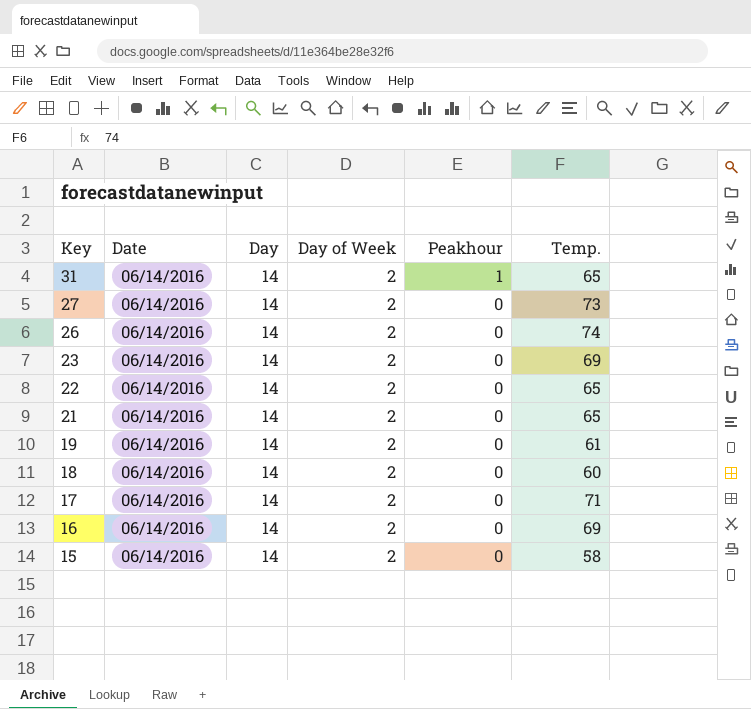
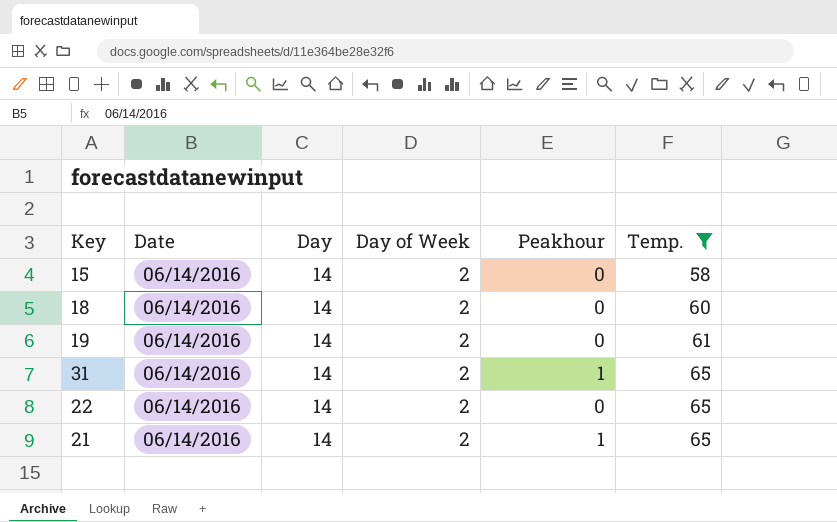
filter: none -> Temp. <= 65
row order: Key descending -> Temp. ascending
21 | Peakhour: 0 -> 1

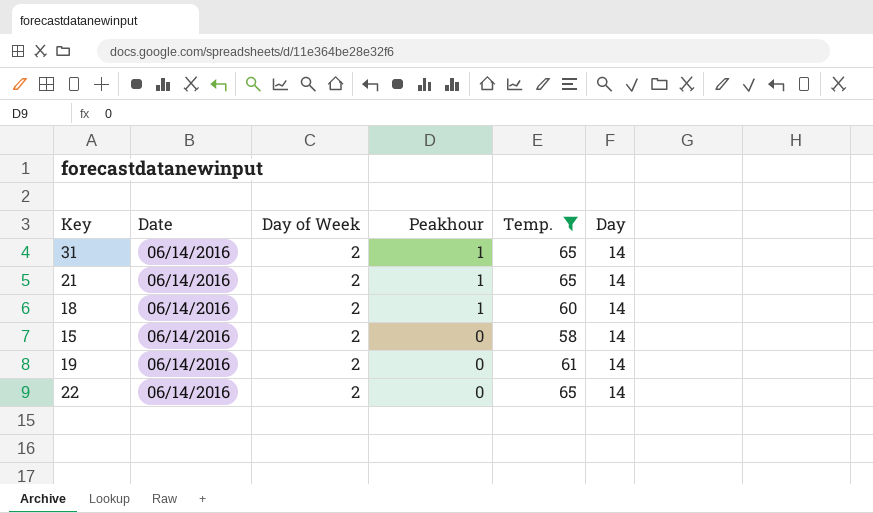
row order: Temp. ascending -> Peakhour descending
column Day | position: 3 -> 6
18 | Peakhour: 0 -> 1

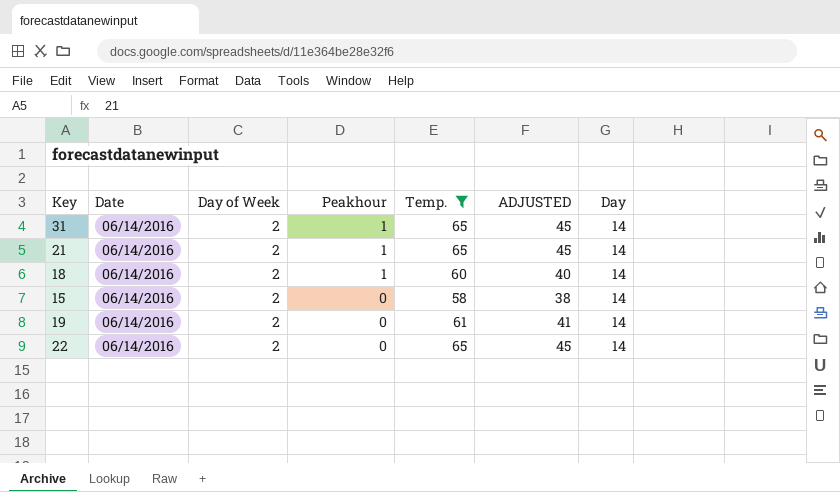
column ADJUSTED | formula: none -> [Temp.] - 20

